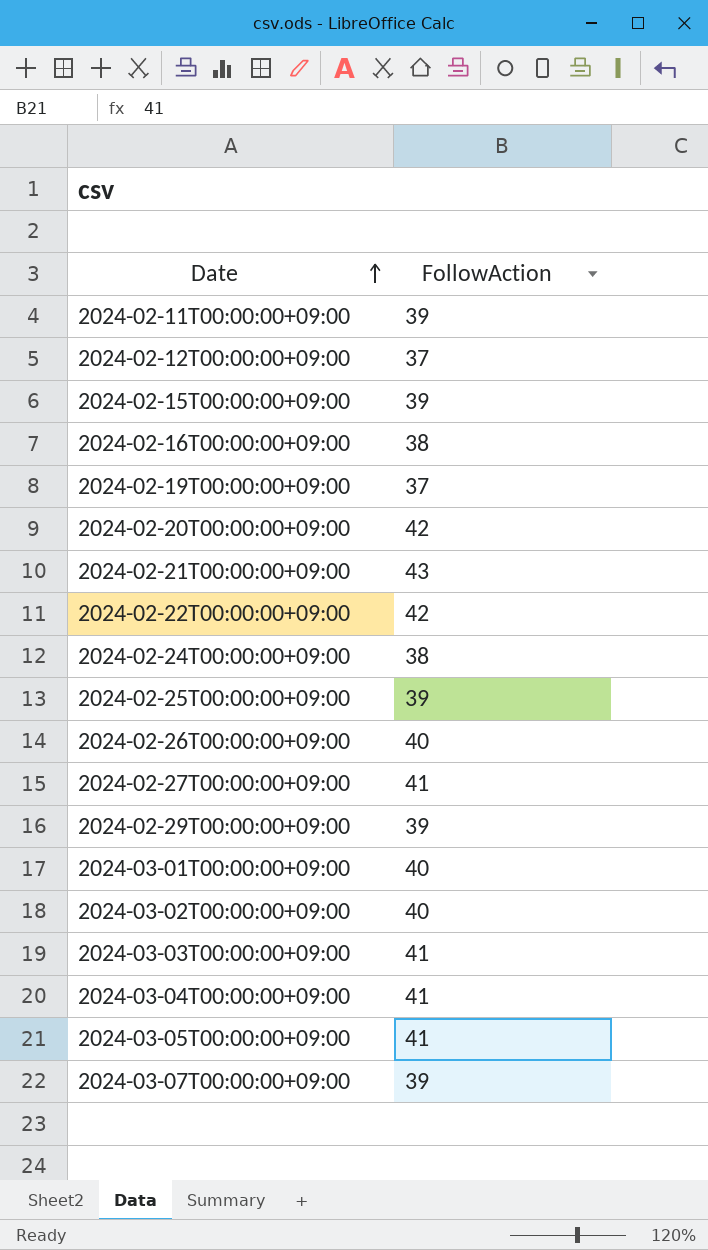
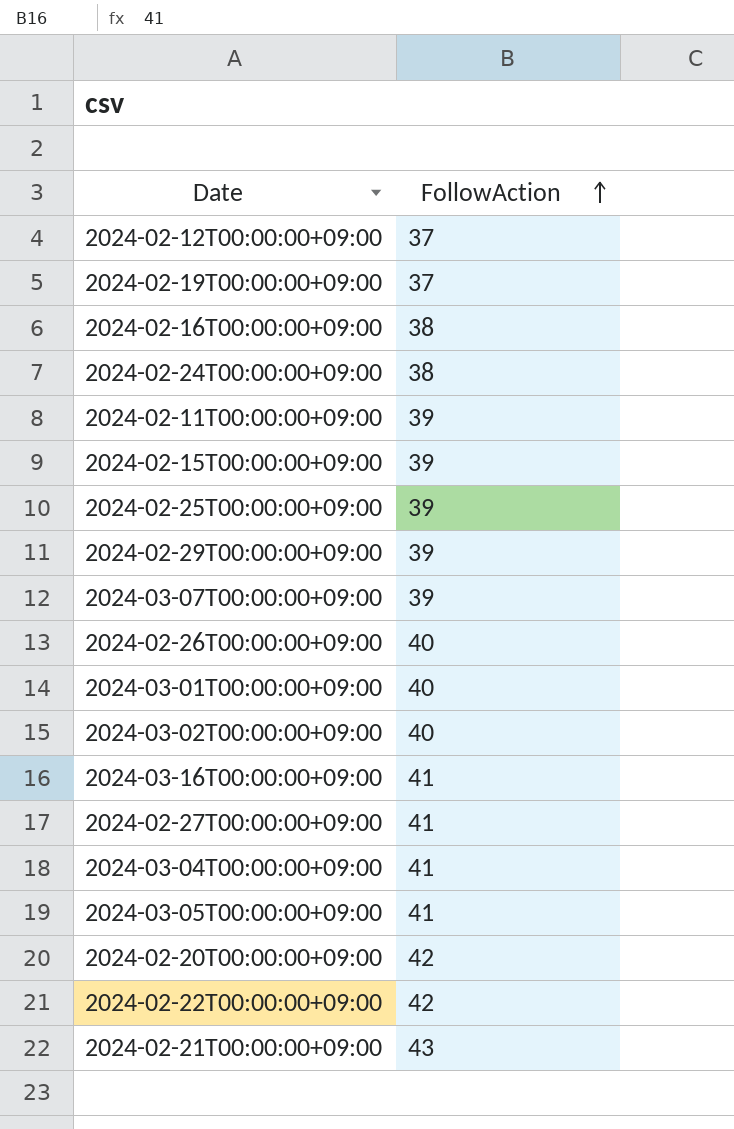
row order: Date ascending -> FollowAction ascending
row 2024-03-03T00:00:00+09:00: 41 -> none
row 2024-03-16T00:00:00+09:00: none -> 41

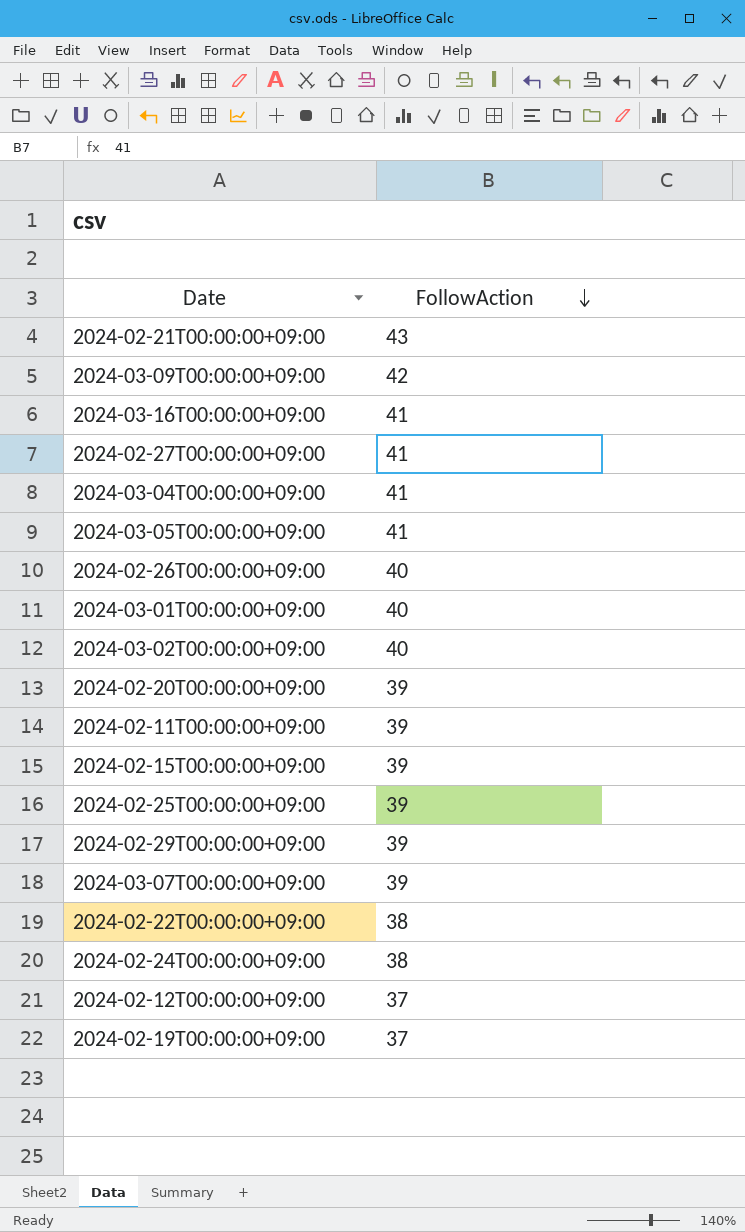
row order: FollowAction ascending -> FollowAction descending
row 2024-02-16T00:00:00+09:00: 38 -> none
row 2024-03-09T00:00:00+09:00: none -> 42
2024-02-20T00:00:00+09:00 | FollowAction: 42 -> 39
2024-02-22T00:00:00+09:00 | FollowAction: 42 -> 38

